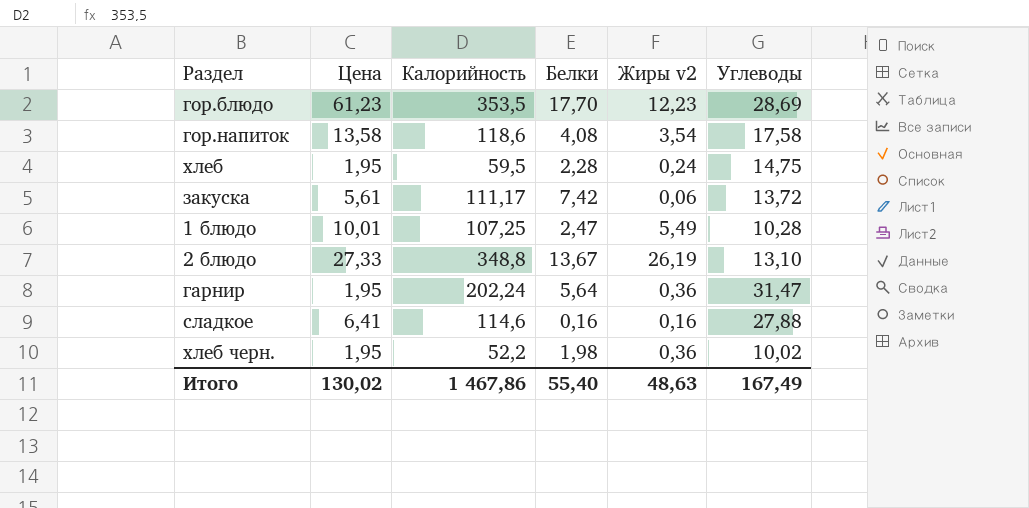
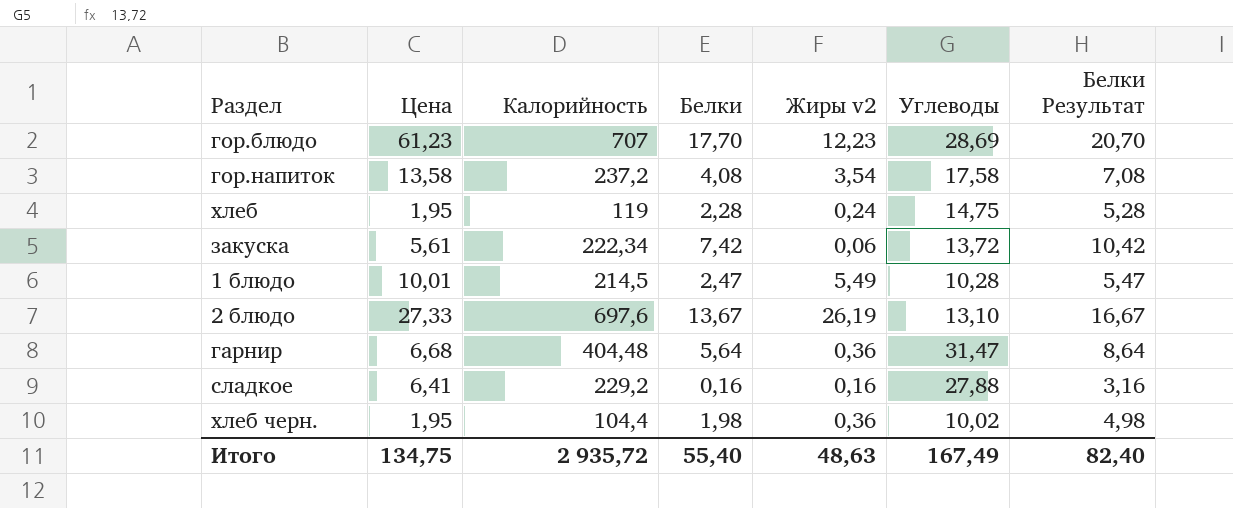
column Белки Результат | formula: none -> [Белки] + 3
гор.блюдо | Калорийность: 353,5 -> 707
гор.напиток | Калорийность: 118,6 -> 237,2
хлеб | Калорийность: 59,5 -> 119
закуска | Калорийность: 111,17 -> 222,34
1 блюдо | Калорийность: 107,25 -> 214,5
2 блюдо | Калорийность: 348,8 -> 697,6
гарнир | Цена: 1,95 -> 6,68
гарнир | Калорийность: 202,24 -> 404,48
сладкое | Калорийность: 114,6 -> 229,2
хлеб черн. | Калорийность: 52,2 -> 104,4
Итого | Цена: 130,02 -> 134,75
Итого | Калорийность: 1 467,86 -> 2 935,72

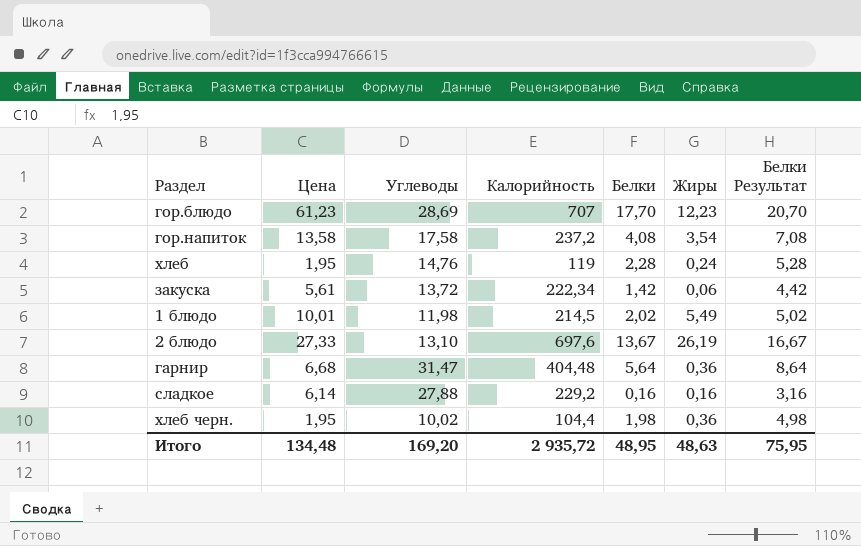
column Углеводы | position: 6 -> 3
column name: Жиры v2 -> Жиры
хлеб | Углеводы: 14,75 -> 14,76
закуска | Белки: 7,42 -> 1,42
закуска | Белки Результат: 10,42 -> 4,42
1 блюдо | Углеводы: 10,28 -> 11,98
1 блюдо | Белки: 2,47 -> 2,02
1 блюдо | Белки Результат: 5,47 -> 5,02
сладкое | Цена: 6,41 -> 6,14
Итого | Цена: 134,75 -> 134,48
Итого | Углеводы: 167,49 -> 169,20
Итого | Белки: 55,40 -> 48,95
Итого | Белки Результат: 82,40 -> 75,95

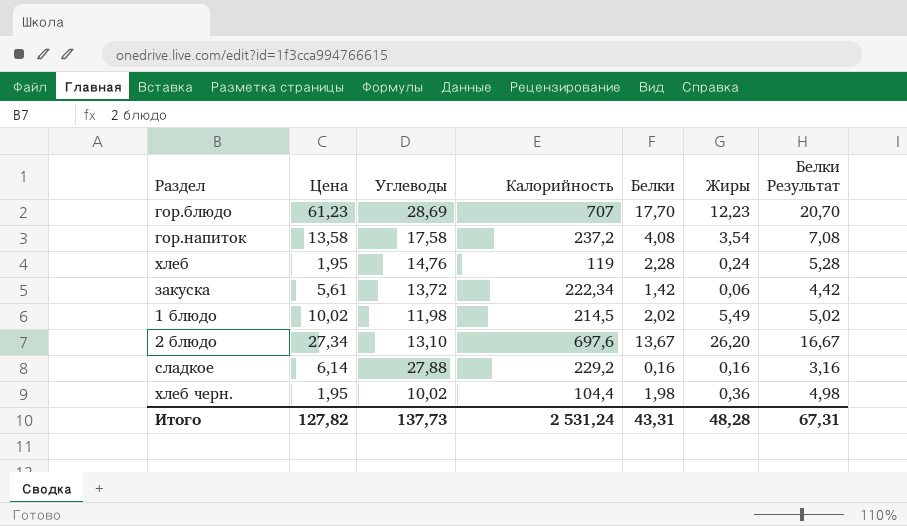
row гарнир: 6,68 | 31,47 | 404,48 | 5,64 | 0,36 | 8,64 -> none
1 блюдо | Цена: 10,01 -> 10,02
2 блюдо | Цена: 27,33 -> 27,34
2 блюдо | Жиры: 26,19 -> 26,20
Итого | Цена: 134,48 -> 127,82
Итого | Углеводы: 169,20 -> 137,73
Итого | Калорийность: 2 935,72 -> 2 531,24
Итого | Белки: 48,95 -> 43,31
Итого | Жиры: 48,63 -> 48,28
Итого | Белки Результат: 75,95 -> 67,31

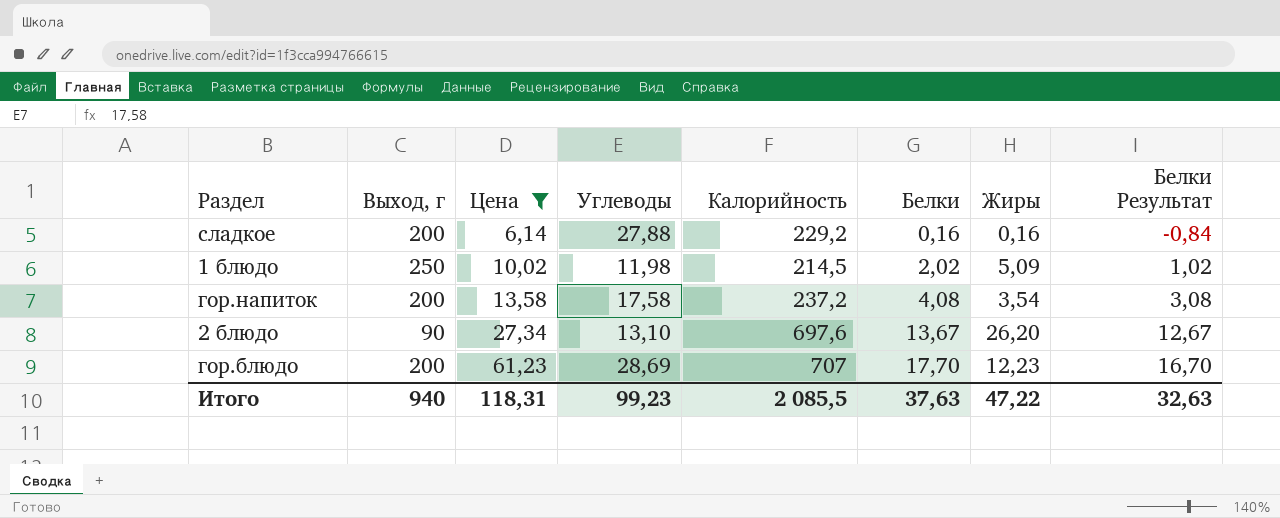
filter: none -> Цена >= 6,14
row order: none -> Цена ascending
column Выход, г | position: none -> 2
column Белки Результат | formula: [Белки] + 3 -> [Белки] - 1
1 блюдо | Жиры: 5,49 -> 5,09
Итого | Цена: 127,82 -> 118,31
Итого | Углеводы: 137,73 -> 99,23
Итого | Калорийность: 2 531,24 -> 2 085,5
Итого | Белки: 43,31 -> 37,63
Итого | Жиры: 48,28 -> 47,22
Итого | Белки Результат: 67,31 -> 32,63

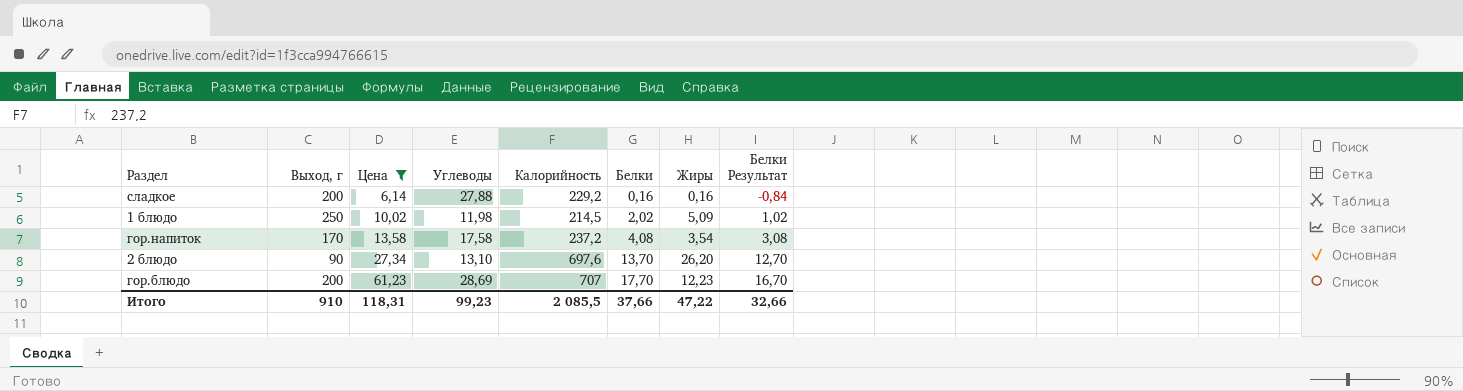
гор.напиток | Выход, г: 200 -> 170
2 блюдо | Белки: 13,67 -> 13,70
2 блюдо | Белки Результат: 12,67 -> 12,70
Итого | Выход, г: 940 -> 910
Итого | Белки: 37,63 -> 37,66
Итого | Белки Результат: 32,63 -> 32,66

